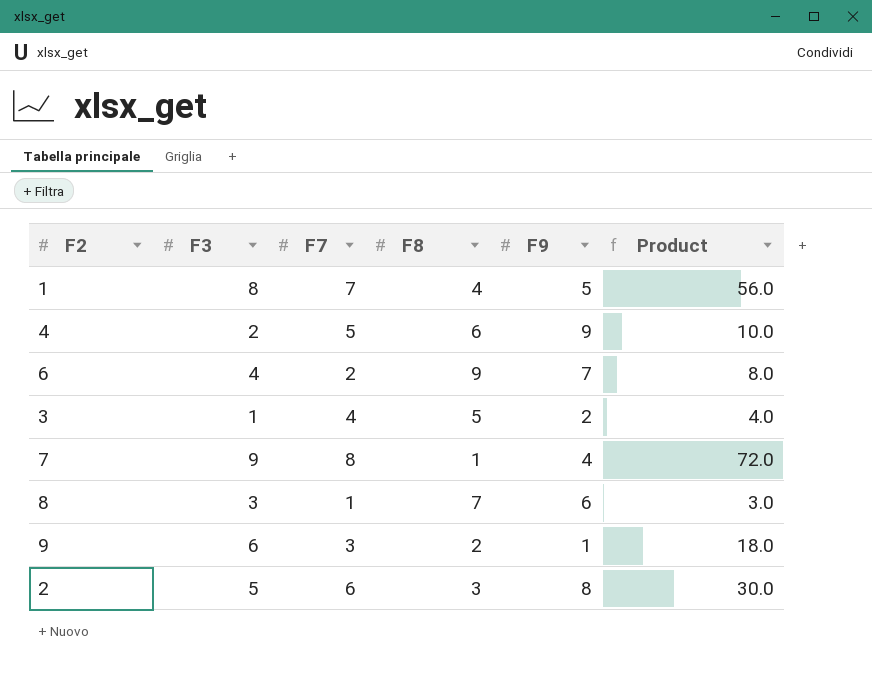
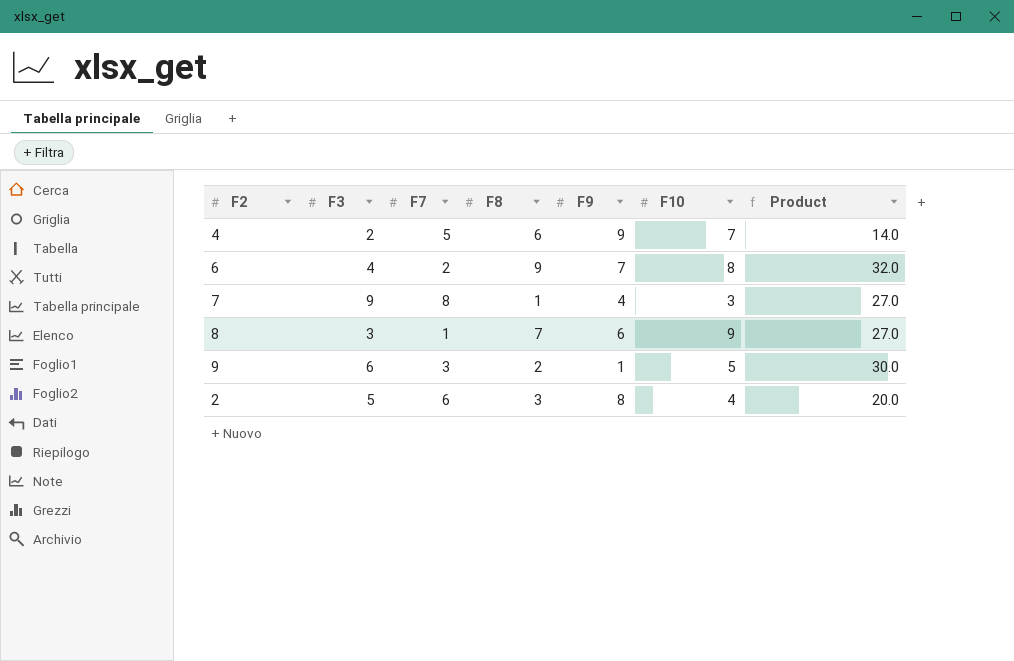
column F10 | position: none -> 6
column Product | formula: [F3] * [F7] -> [F3] * [F10]
row 1: 8 | 7 | 4 | 5 | 56.0 -> none
row 3: 1 | 4 | 5 | 2 | 4.0 -> none

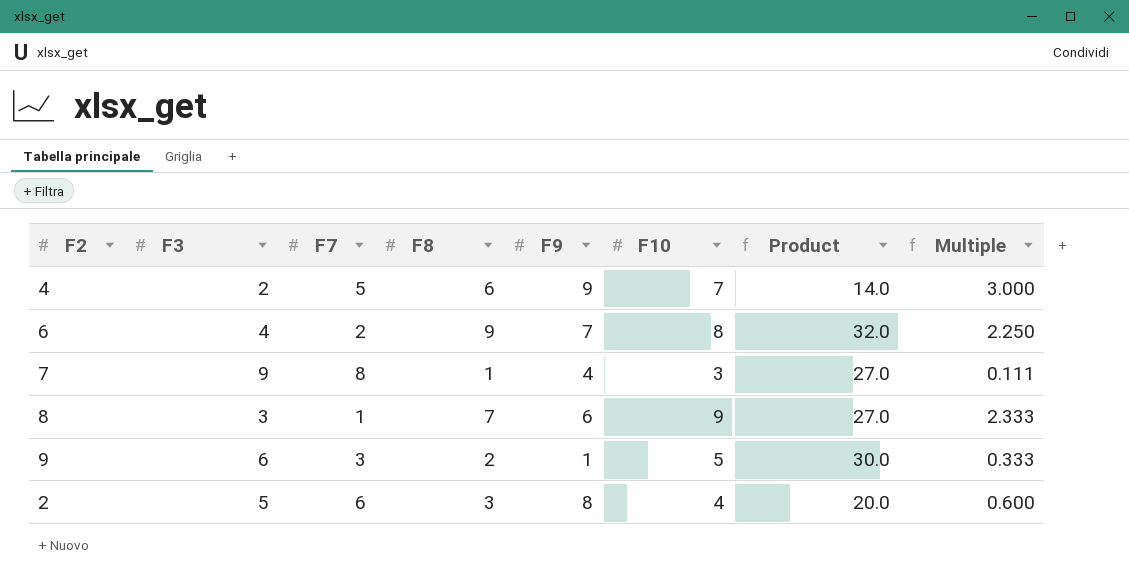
column Multiple | formula: none -> [F8] / [F3]

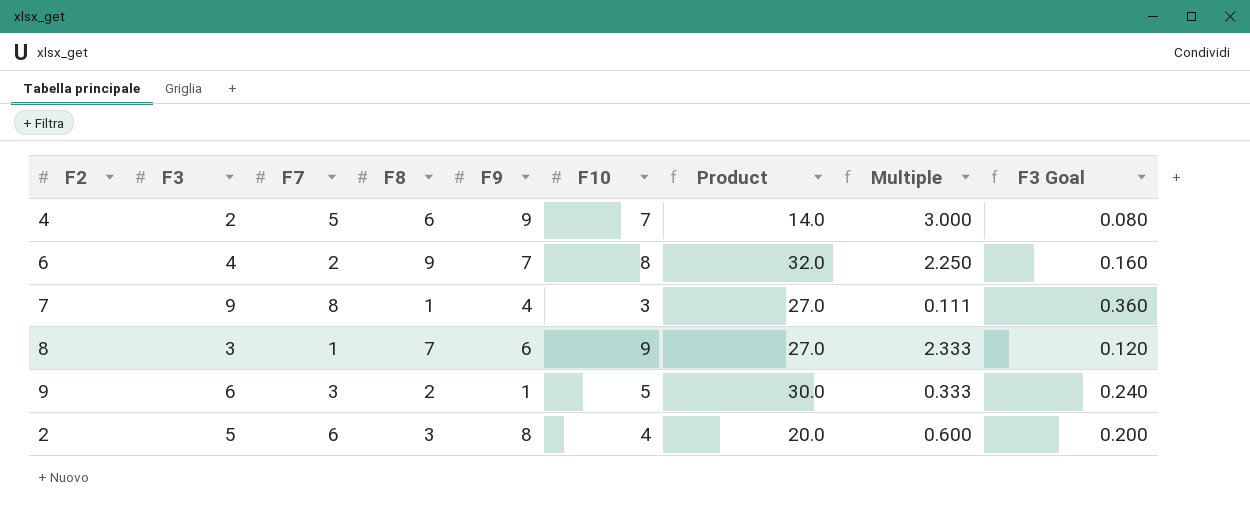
column F3 Goal | formula: none -> [F3] * 0.04

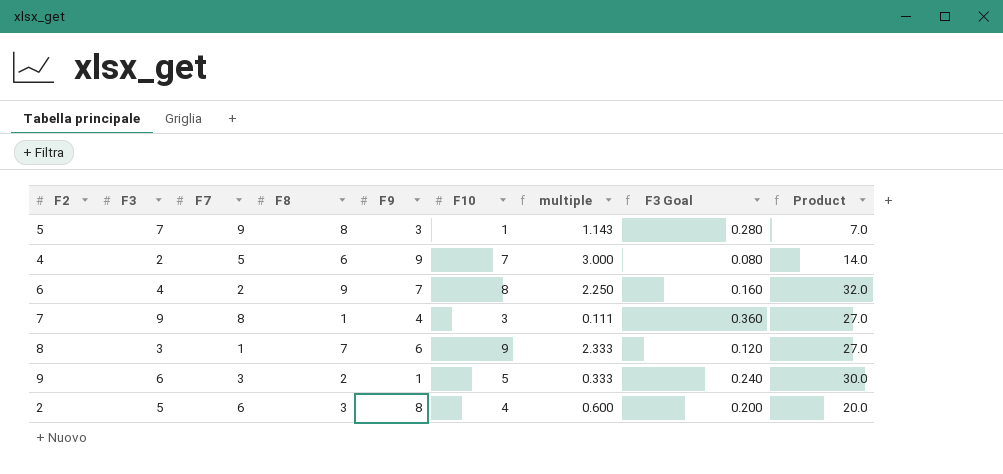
column name: Multiple -> multiple
column Product | position: 7 -> 9
row 5: none -> 7 | 9 | 8 | 3 | 1 | 1.143 | 0.280 | 7.0

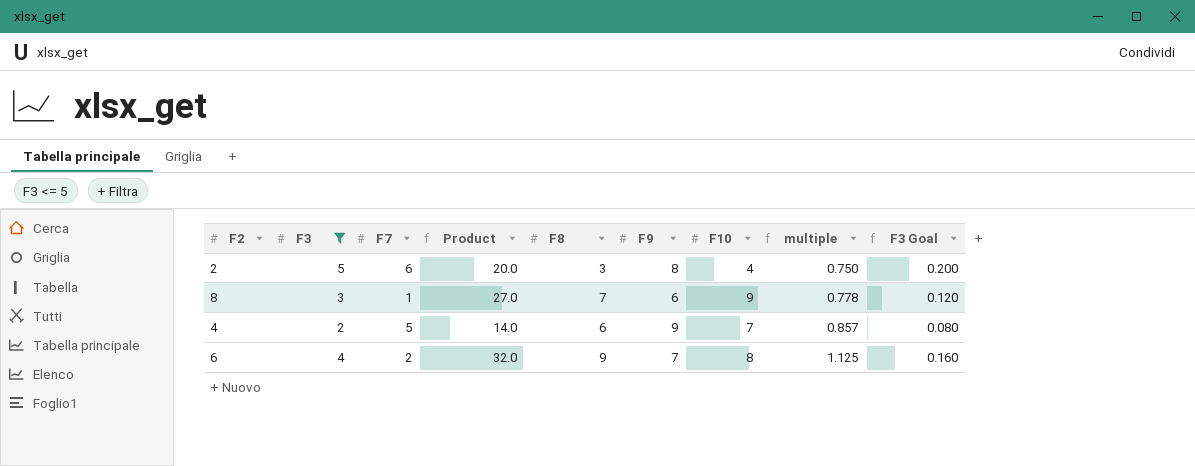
filter: none -> F3 <= 5
row order: none -> multiple ascending
column Product | position: 9 -> 4
column multiple | formula: [F8] / [F3] -> [F8] / [F10]

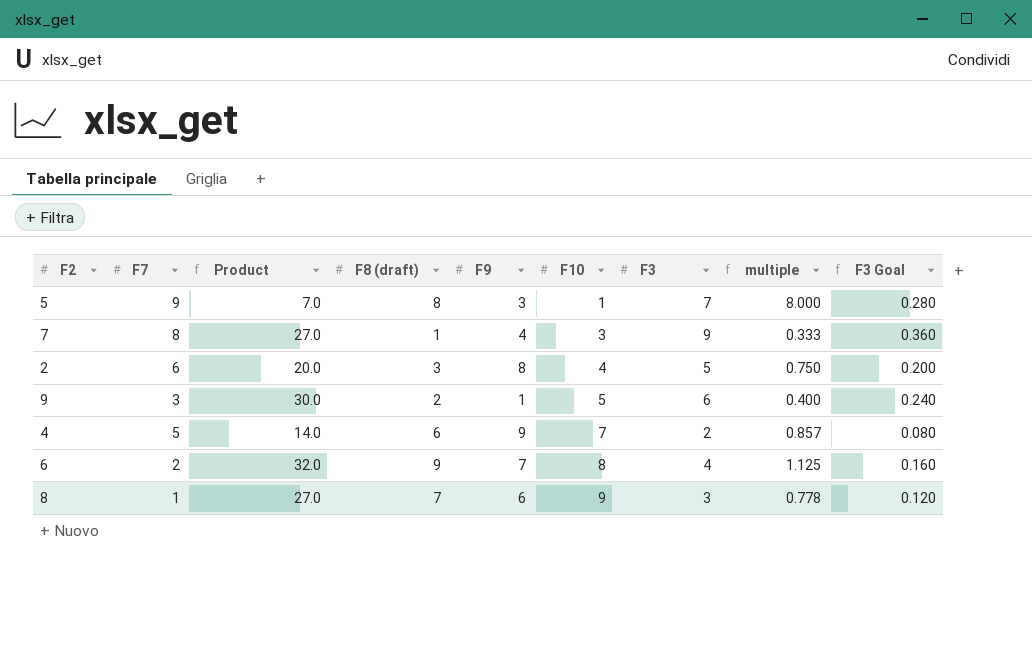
filter: F3 <= 5 -> none
row order: multiple ascending -> F10 ascending
column name: F8 -> F8 (draft)
column F3 | position: 2 -> 7

